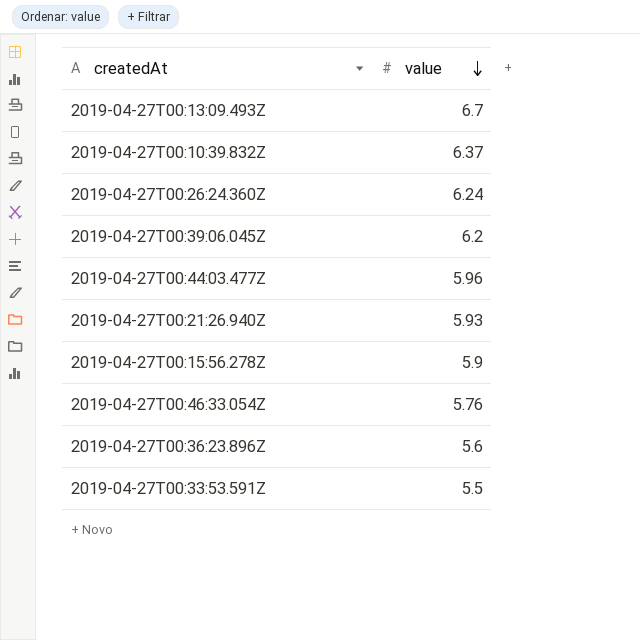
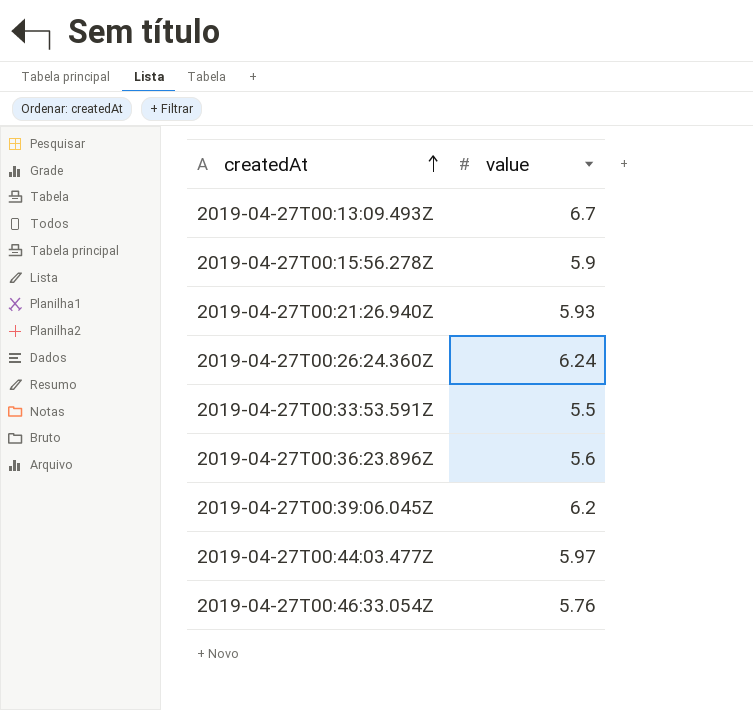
row order: value descending -> createdAt ascending
row 2019-04-27T00:10:39.832Z: 6.37 -> none
2019-04-27T00:44:03.477Z | value: 5.96 -> 5.97

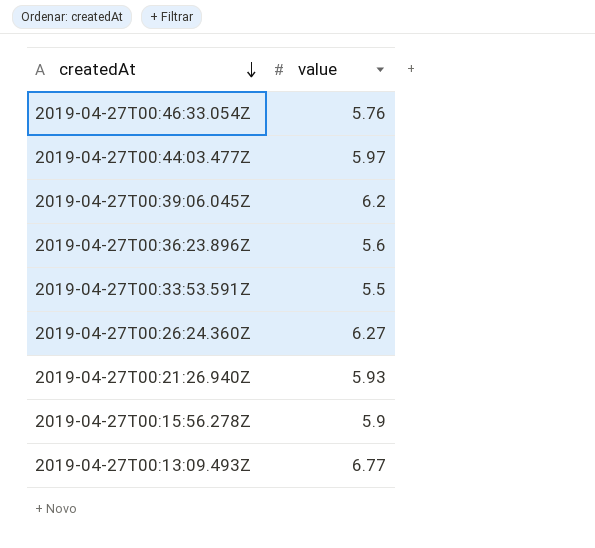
row order: createdAt ascending -> createdAt descending
2019-04-27T00:26:24.360Z | value: 6.24 -> 6.27
2019-04-27T00:13:09.493Z | value: 6.7 -> 6.77

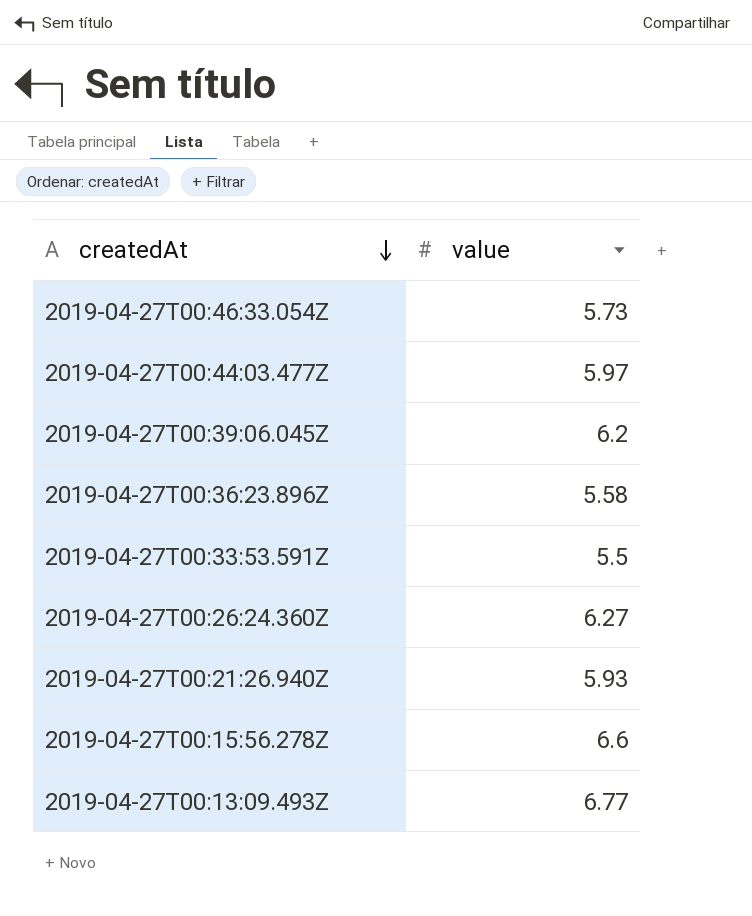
2019-04-27T00:46:33.054Z | value: 5.76 -> 5.73
2019-04-27T00:36:23.896Z | value: 5.6 -> 5.58
2019-04-27T00:15:56.278Z | value: 5.9 -> 6.6

